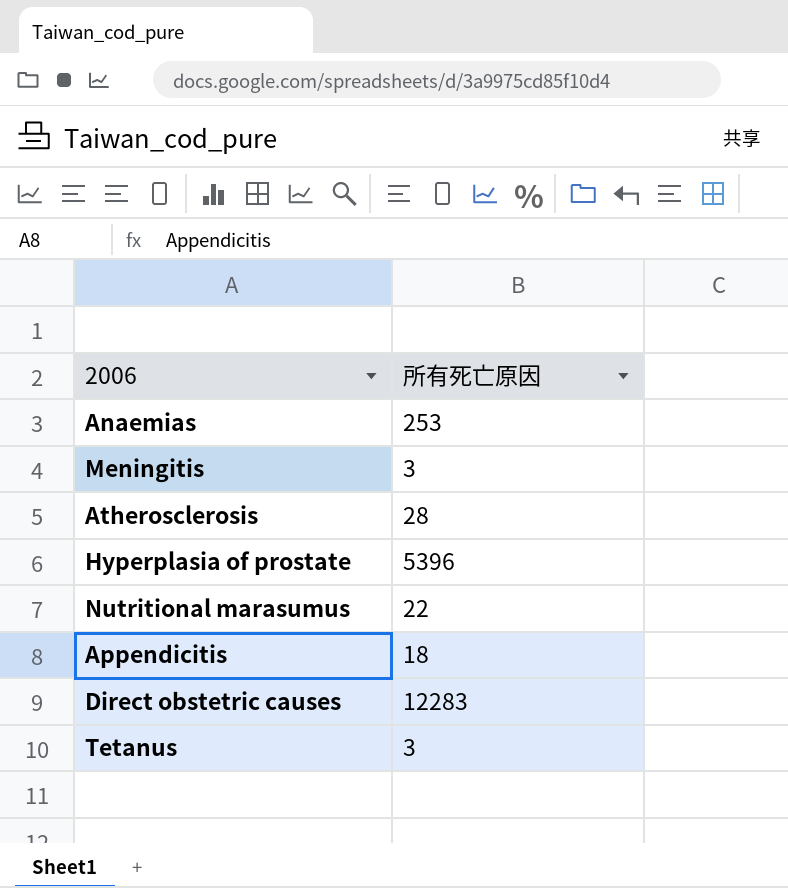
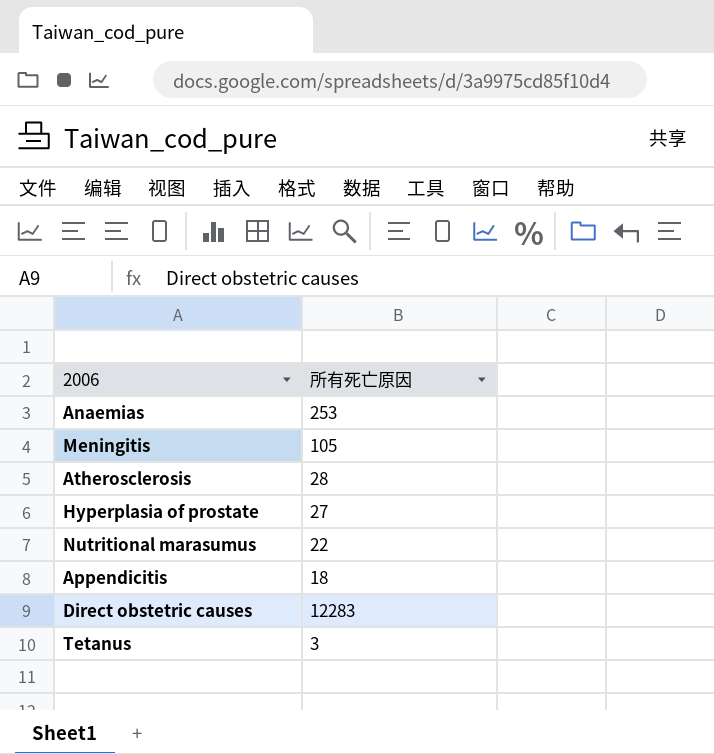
Meningitis | 所有死亡原因: 3 -> 105
Hyperplasia of prostate | 所有死亡原因: 5396 -> 27

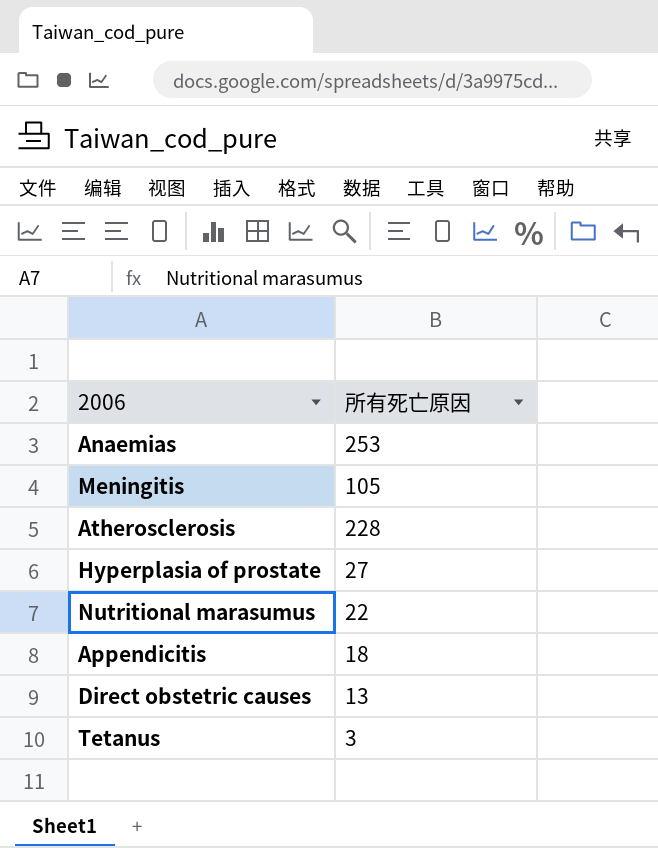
Atherosclerosis | 所有死亡原因: 28 -> 228
Direct obstetric causes | 所有死亡原因: 12283 -> 13

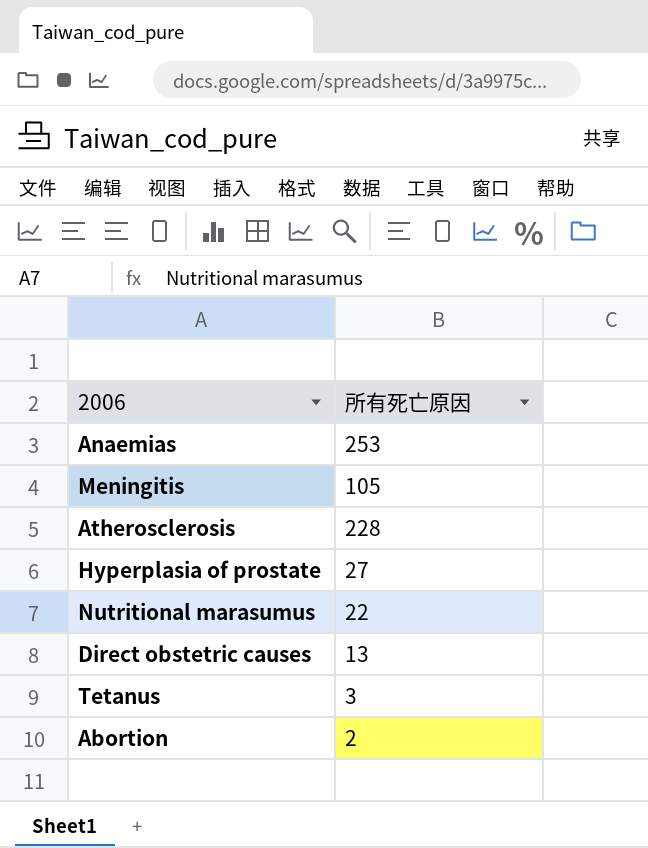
row Appendicitis: 18 -> none
row Abortion: none -> 2

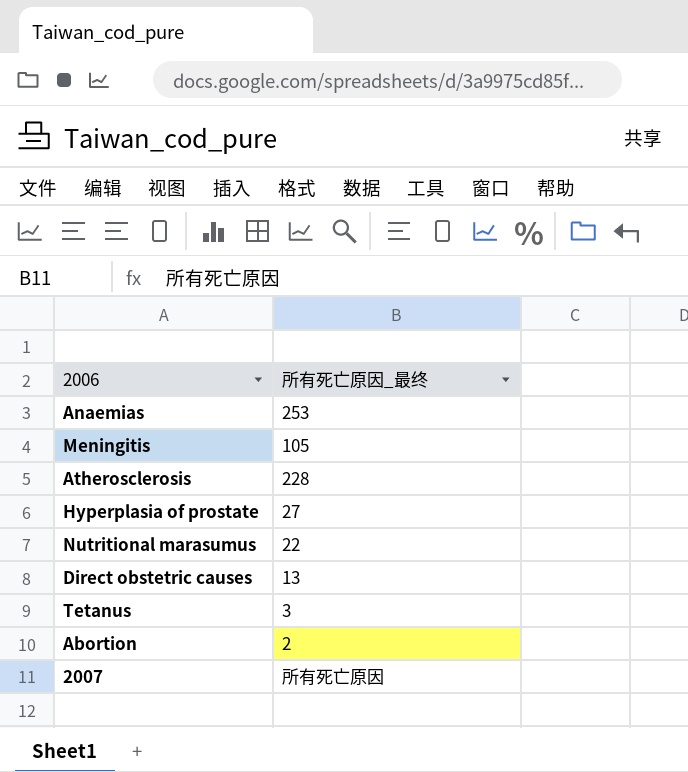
column name: 所有死亡原因 -> 所有死亡原因_最终
row 2007: none -> 所有死亡原因

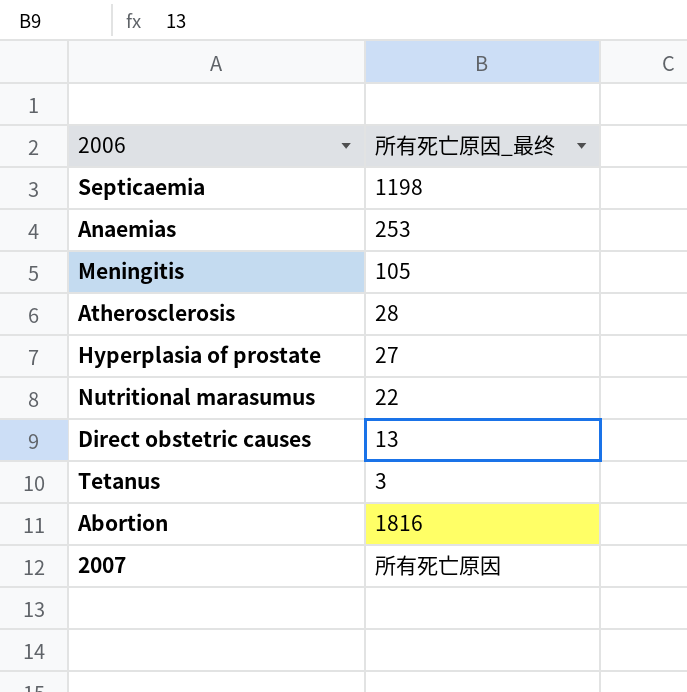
row Septicaemia: none -> 1198
Atherosclerosis | 所有死亡原因_最终: 228 -> 28
Abortion | 所有死亡原因_最终: 2 -> 1816

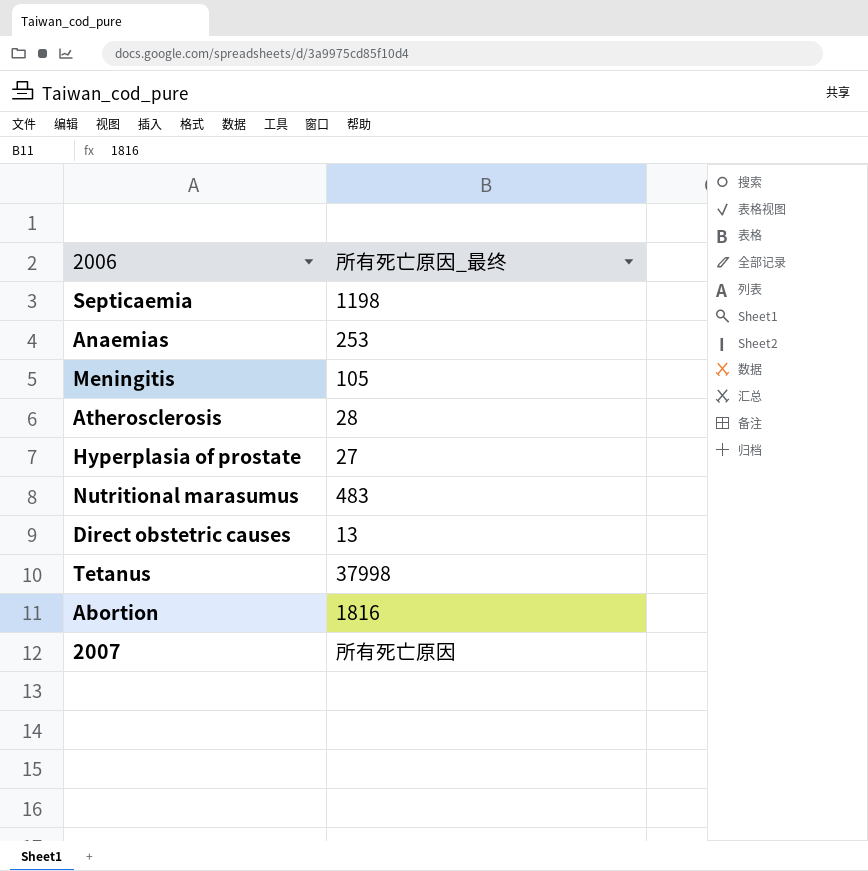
Nutritional marasumus | 所有死亡原因_最终: 22 -> 483
Tetanus | 所有死亡原因_最终: 3 -> 37998

